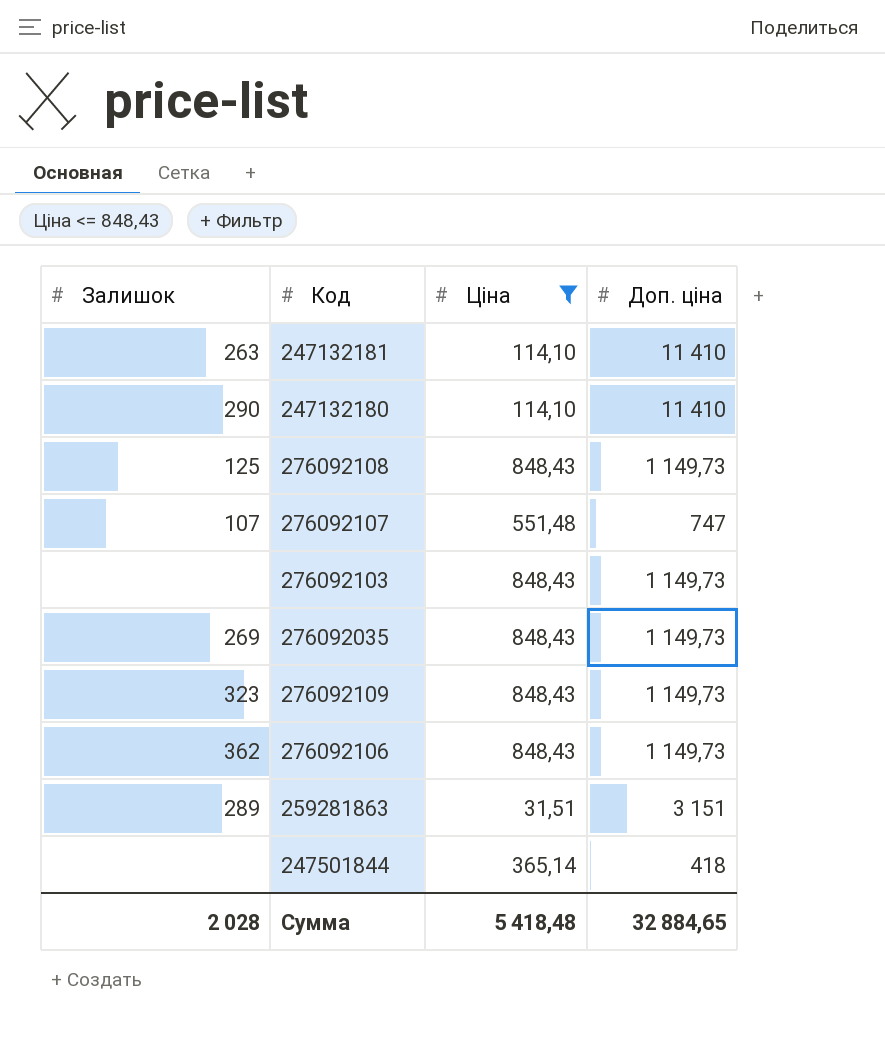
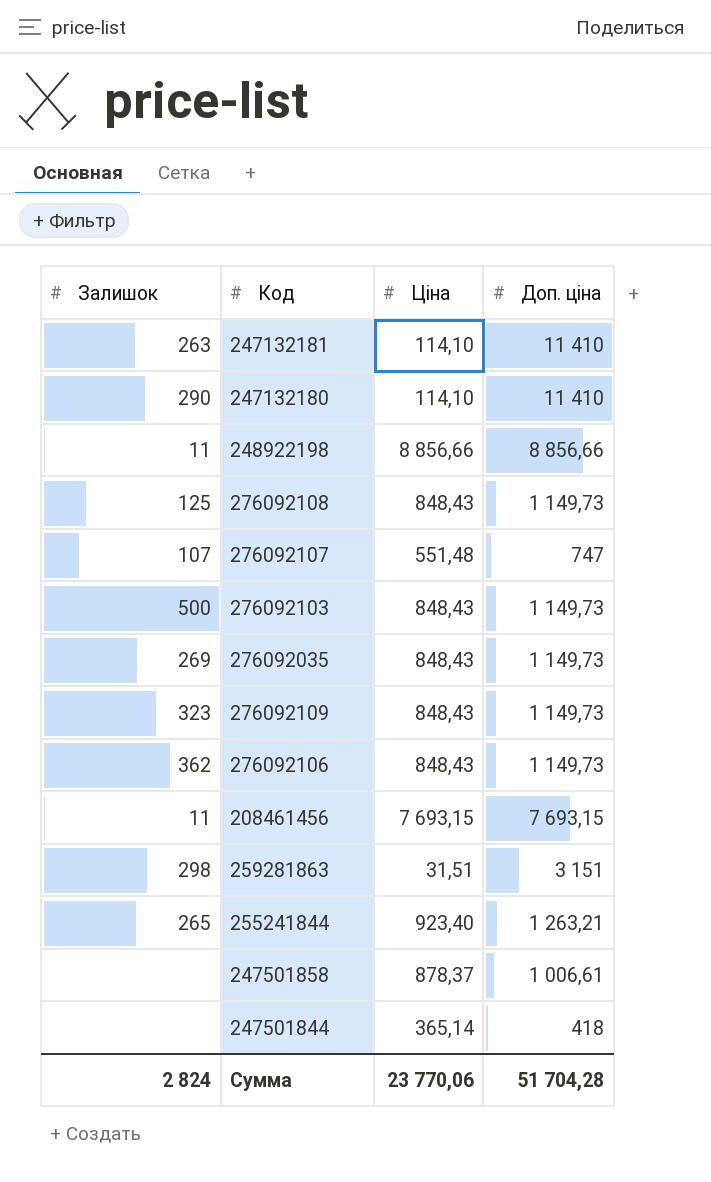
filter: Ціна <= 848,43 -> none
276092103 | Залишок: none -> 500
259281863 | Залишок: 289 -> 298
Сумма | Залишок: 2 028 -> 2 824
Сумма | Ціна: 5 418,48 -> 23 770,06
Сумма | Доп. ціна: 32 884,65 -> 51 704,28

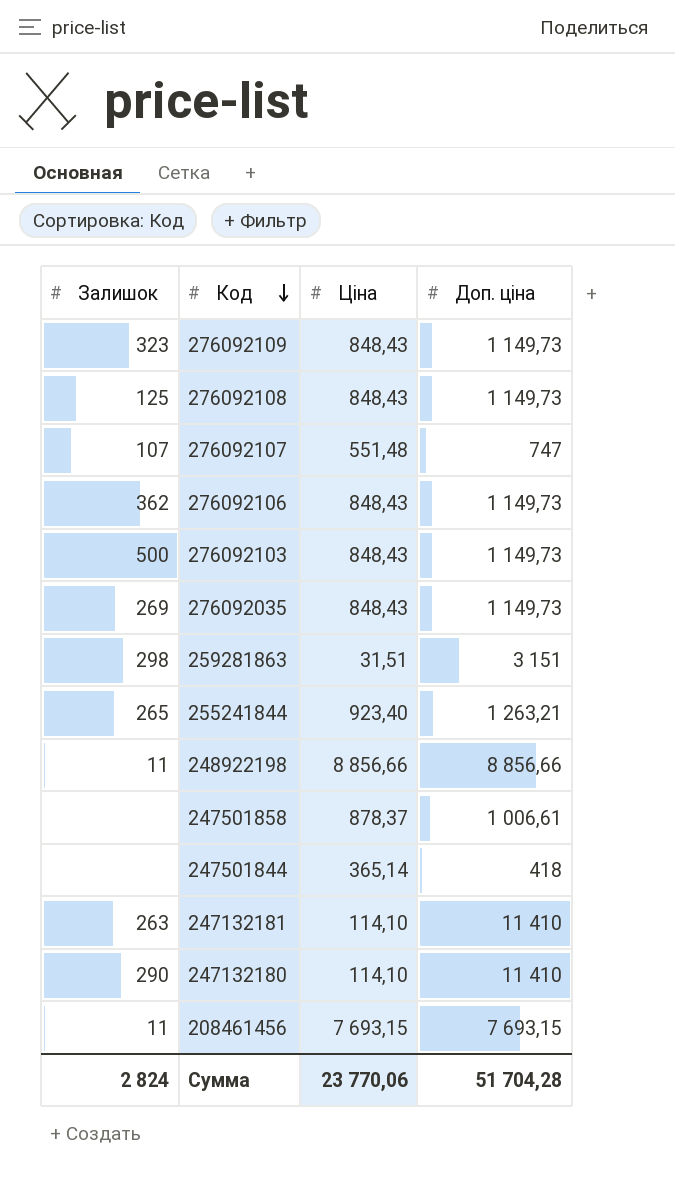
row order: none -> Код descending

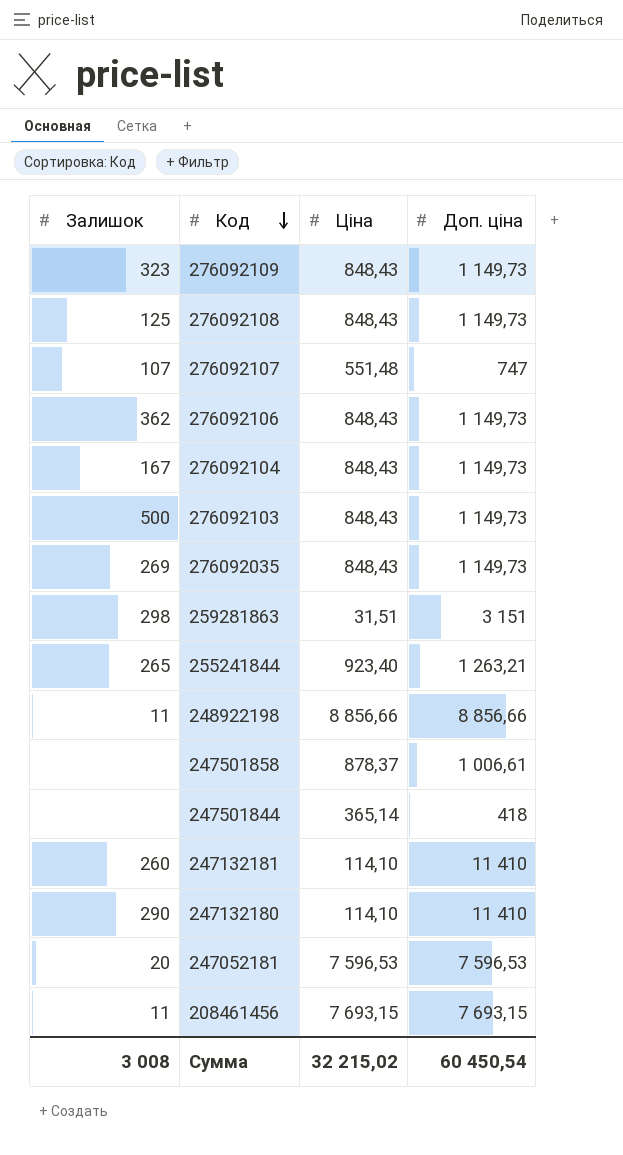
row 276092104: none -> 167 | 848,43 | 1 149,73
247132181 | Залишок: 263 -> 260
row 247052181: none -> 20 | 7 596,53 | 7 596,53
Сумма | Залишок: 2 824 -> 3 008
Сумма | Ціна: 23 770,06 -> 32 215,02
Сумма | Доп. ціна: 51 704,28 -> 60 450,54

